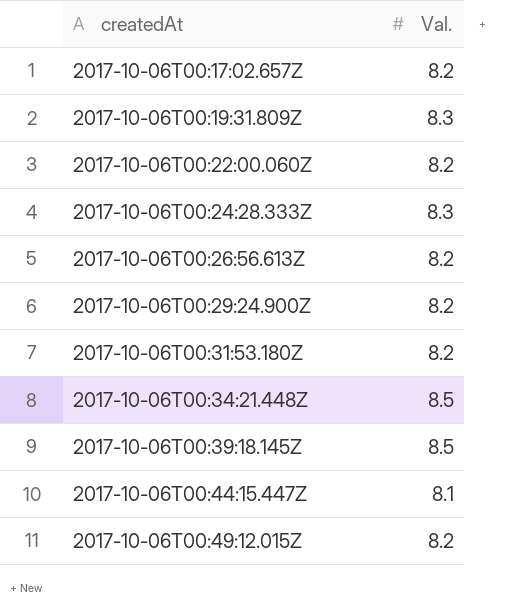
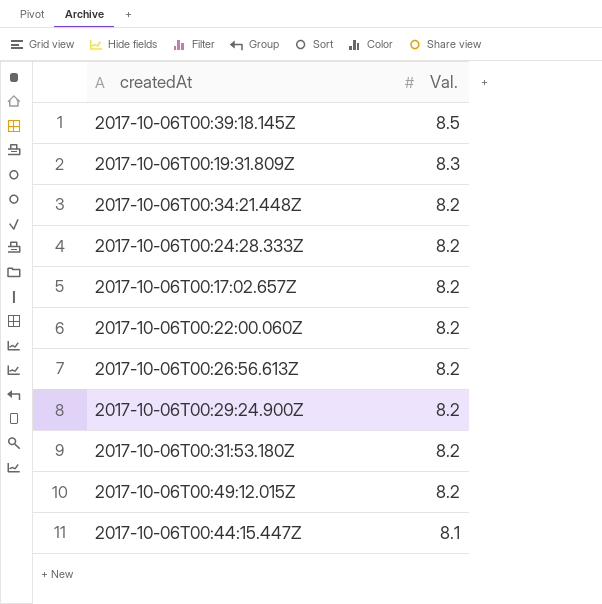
row order: createdAt ascending -> Val. descending
2017-10-06T00:34:21.448Z | Val.: 8.5 -> 8.2
2017-10-06T00:24:28.333Z | Val.: 8.3 -> 8.2

